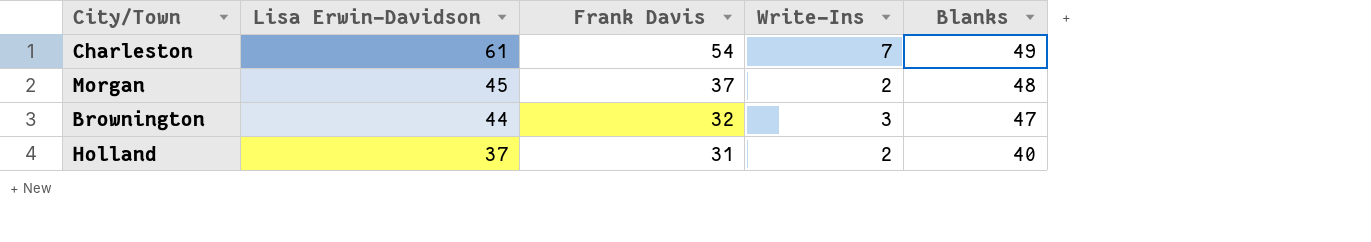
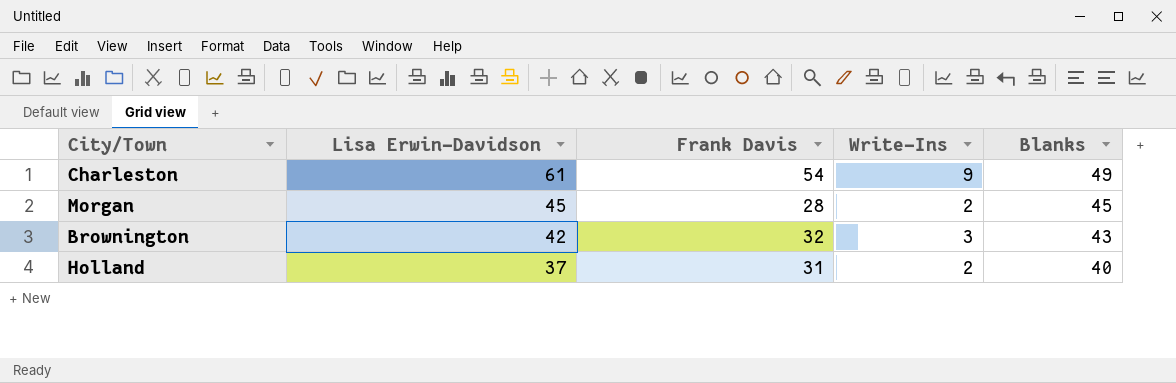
Charleston | Write-Ins: 7 -> 9
Morgan | Frank Davis: 37 -> 28
Morgan | Blanks: 48 -> 45
Brownington | Lisa Erwin-Davidson: 44 -> 42
Brownington | Blanks: 47 -> 43

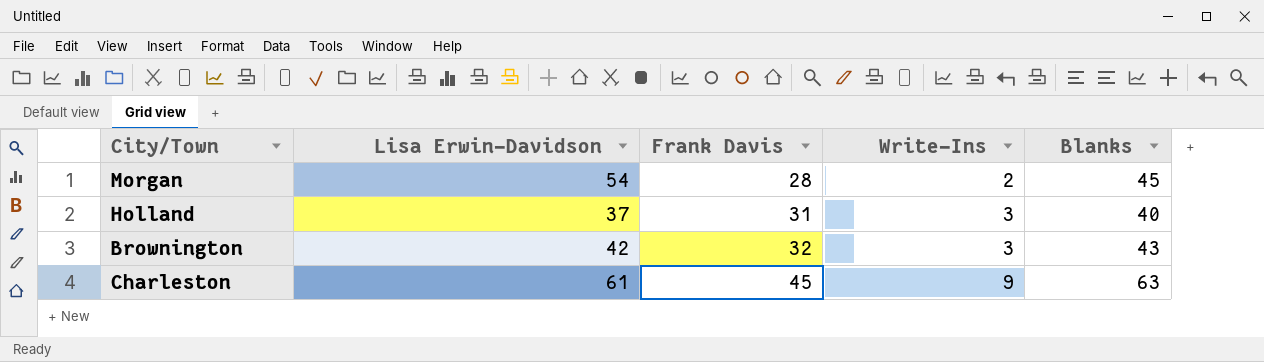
row order: Lisa Erwin-Davidson descending -> Frank Davis ascending
Morgan | Lisa Erwin-Davidson: 45 -> 54
Holland | Write-Ins: 2 -> 3
Charleston | Frank Davis: 54 -> 45
Charleston | Blanks: 49 -> 63

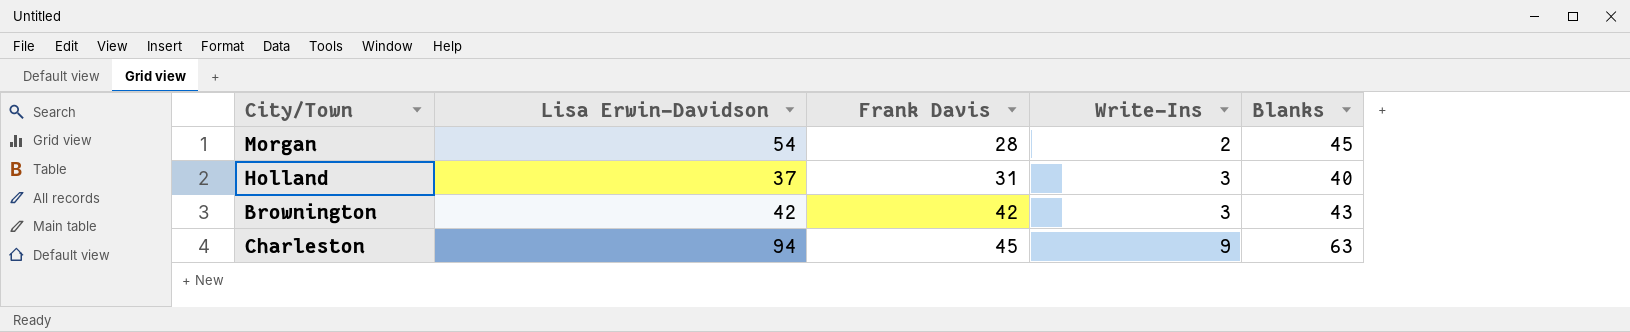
Brownington | Frank Davis: 32 -> 42
Charleston | Lisa Erwin-Davidson: 61 -> 94

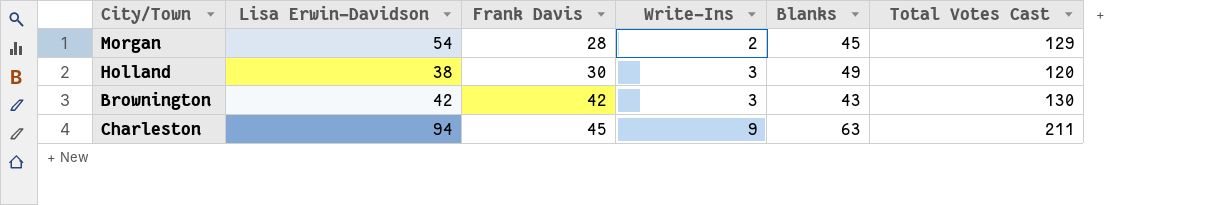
column Total Votes Cast | formula: none -> [Lisa Erwin-Davidson] + [Frank Davis] + [Write-Ins] + [Blanks]
Holland | Lisa Erwin-Davidson: 37 -> 38
Holland | Frank Davis: 31 -> 30
Holland | Blanks: 40 -> 49

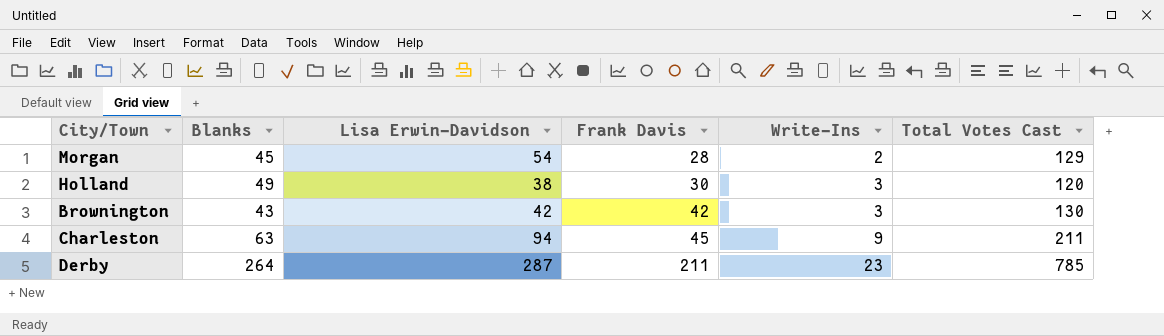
column Blanks | position: 5 -> 2
row Derby: none -> 264 | 287 | 211 | 23 | 785

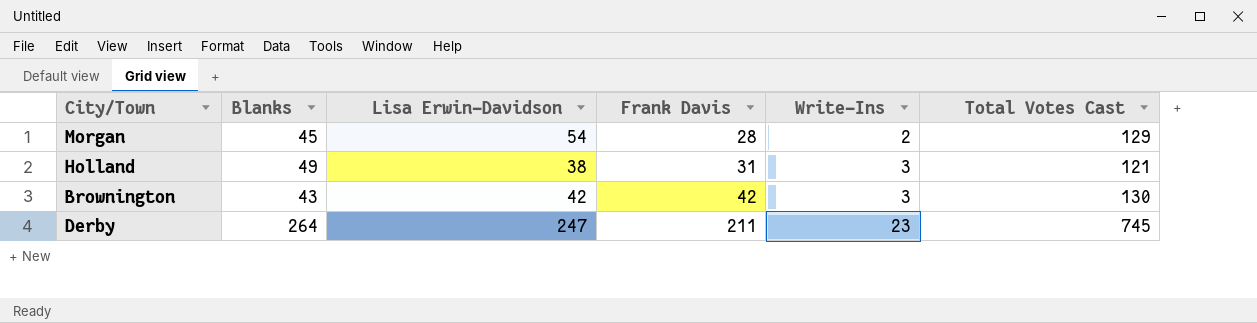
row Charleston: 63 | 94 | 45 | 9 | 211 -> none
Holland | Frank Davis: 30 -> 31
Holland | Total Votes Cast: 120 -> 121
Derby | Lisa Erwin-Davidson: 287 -> 247
Derby | Total Votes Cast: 785 -> 745

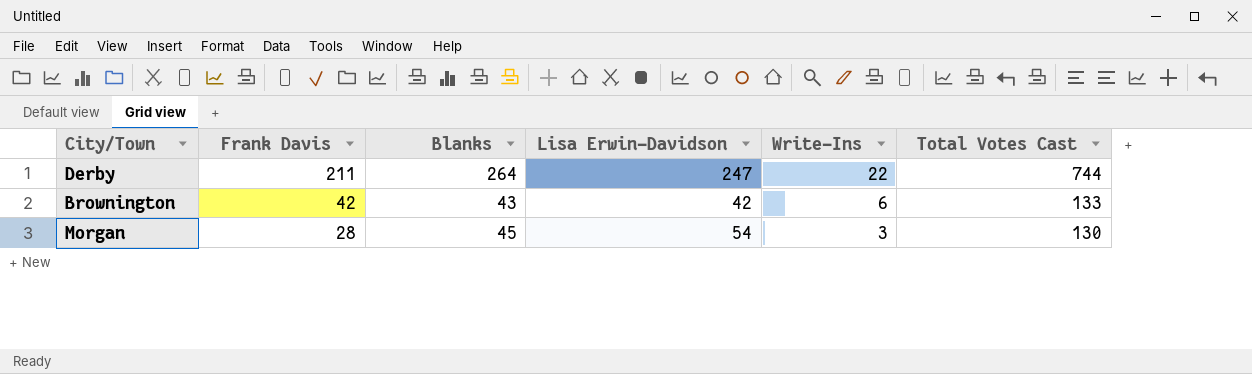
row order: Frank Davis ascending -> Frank Davis descending
column Frank Davis | position: 4 -> 2
row Holland: 49 | 38 | 31 | 3 | 121 -> none
Derby | Write-Ins: 23 -> 22
Derby | Total Votes Cast: 745 -> 744
Brownington | Write-Ins: 3 -> 6
Brownington | Total Votes Cast: 130 -> 133
Morgan | Write-Ins: 2 -> 3
Morgan | Total Votes Cast: 129 -> 130

